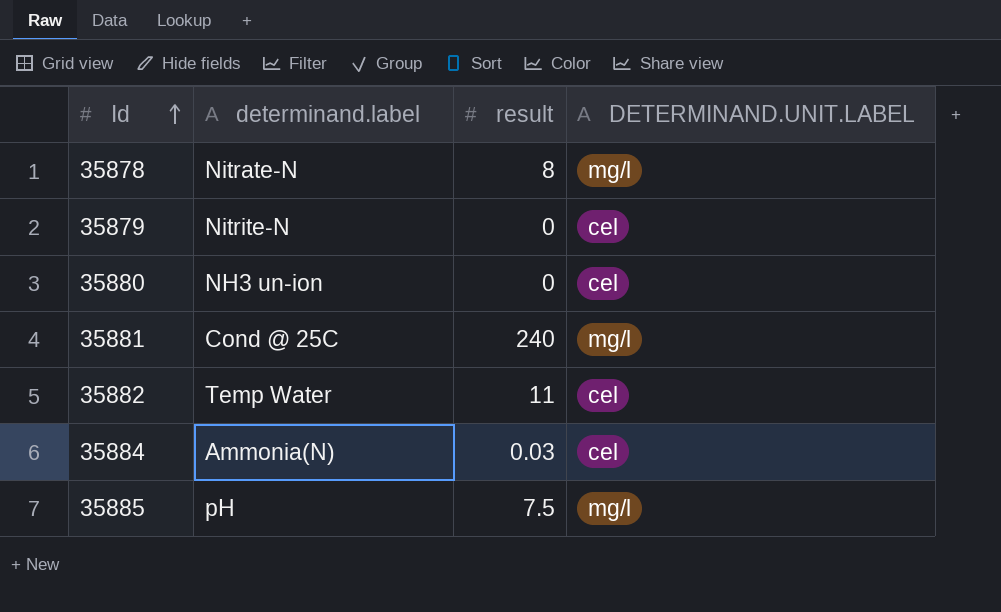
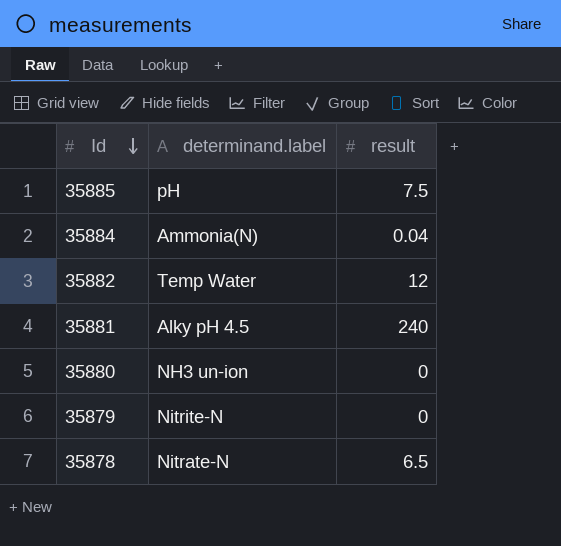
row order: Id ascending -> Id descending
column DETERMINAND.UNIT.LABEL | position: 4 -> none
35884 | result: 0.03 -> 0.04
35882 | result: 11 -> 12
35881 | determinand.label: Cond @ 25C -> Alky pH 4.5
35878 | result: 8 -> 6.5

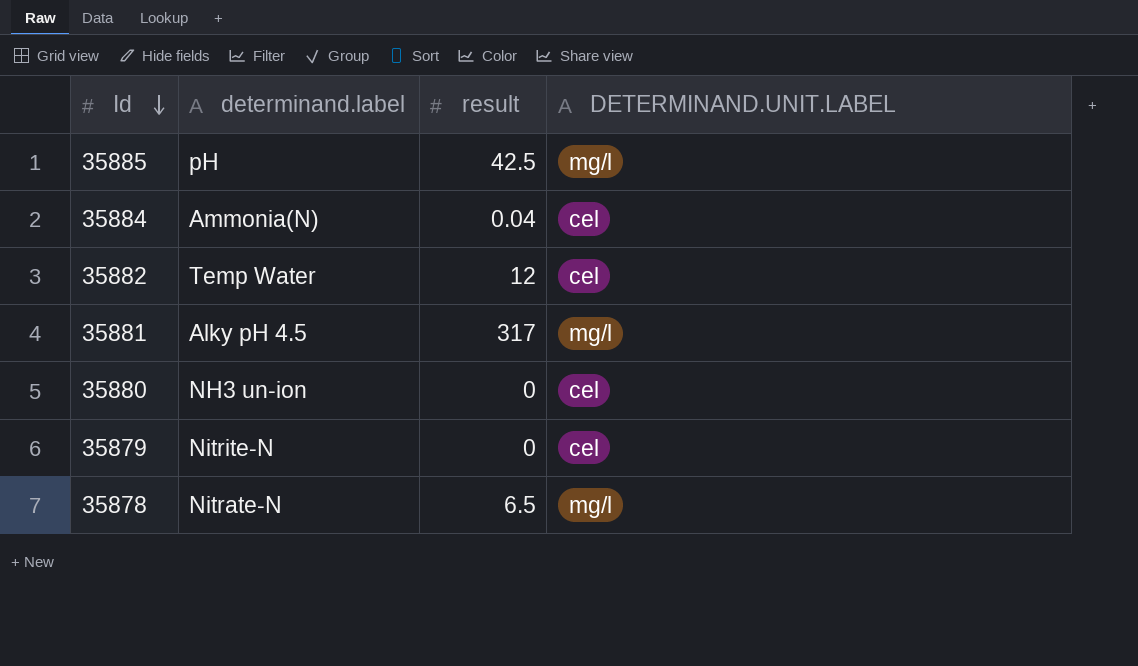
column DETERMINAND.UNIT.LABEL | position: none -> 4
35885 | result: 7.5 -> 42.5
35881 | result: 240 -> 317

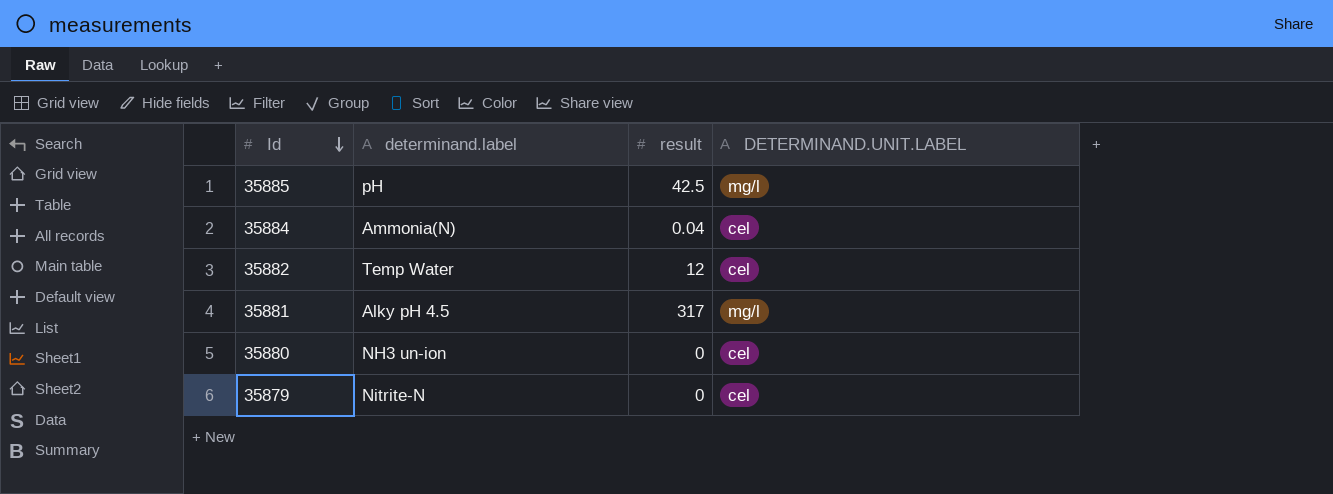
row 35878: Nitrate-N | 6.5 | mg/l -> none

